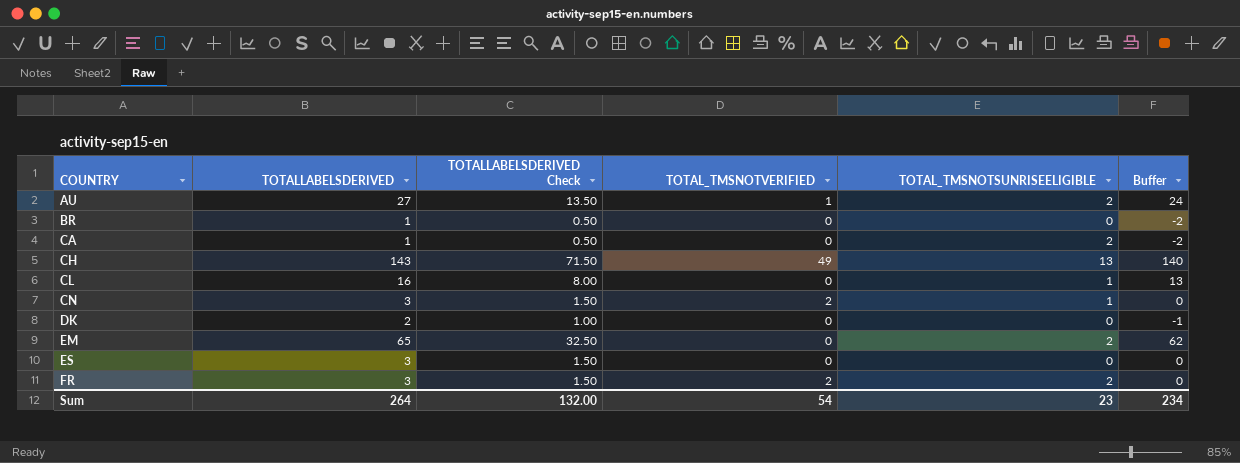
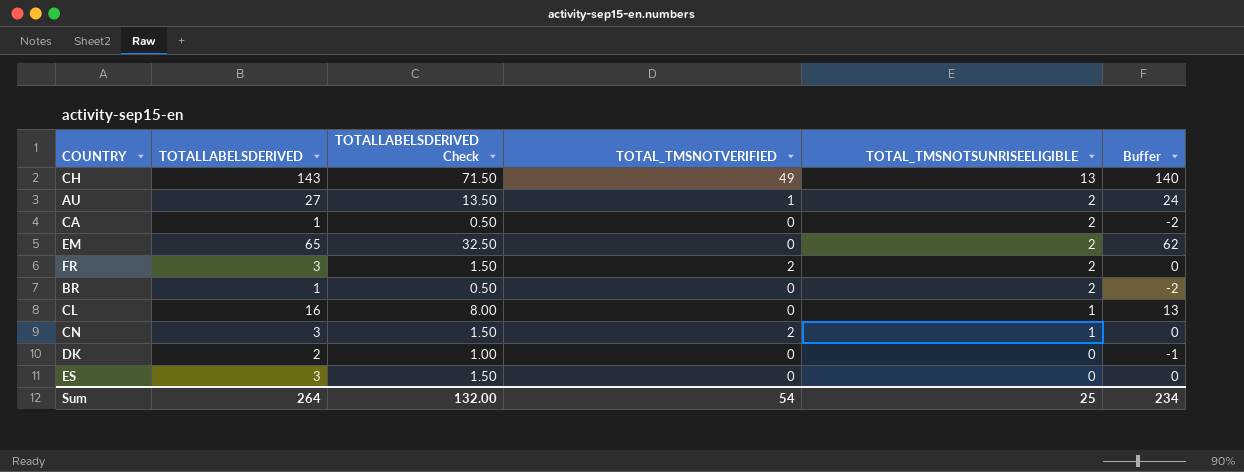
row order: COUNTRY ascending -> TOTAL_TMSNOTSUNRISEELIGIBLE descending
BR | TOTAL_TMSNOTSUNRISEELIGIBLE: 0 -> 2
Sum | TOTAL_TMSNOTSUNRISEELIGIBLE: 23 -> 25

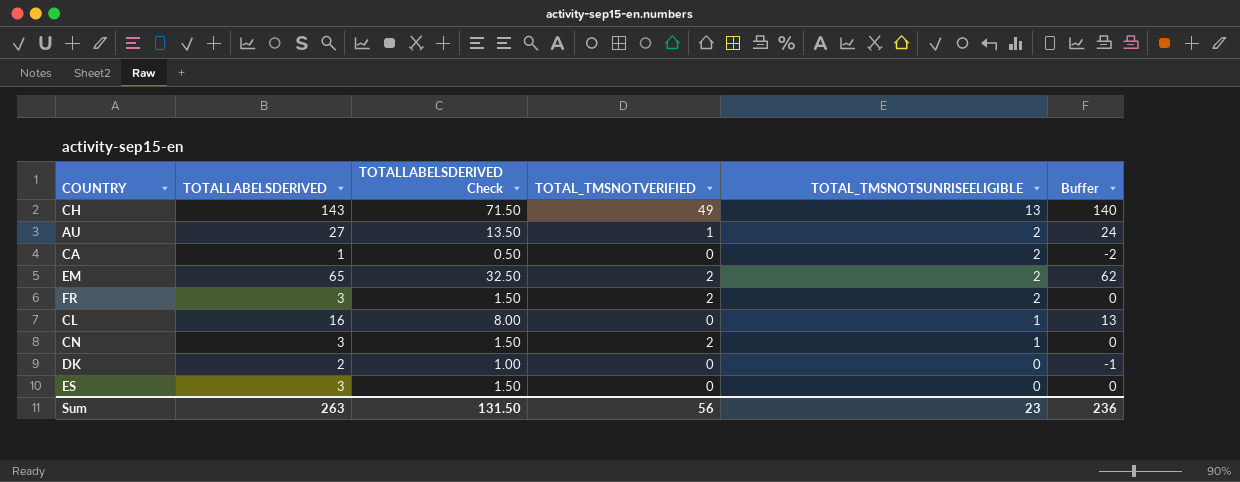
row BR: 1 | 0.50 | 0 | 2 | -2 -> none
EM | TOTAL_TMSNOTVERIFIED: 0 -> 2
Sum | TOTALLABELSDERIVED: 264 -> 263
Sum | TOTALLABELSDERIVED Check: 132.00 -> 131.50
Sum | TOTAL_TMSNOTVERIFIED: 54 -> 56
Sum | TOTAL_TMSNOTSUNRISEELIGIBLE: 25 -> 23
Sum | Buffer: 234 -> 236

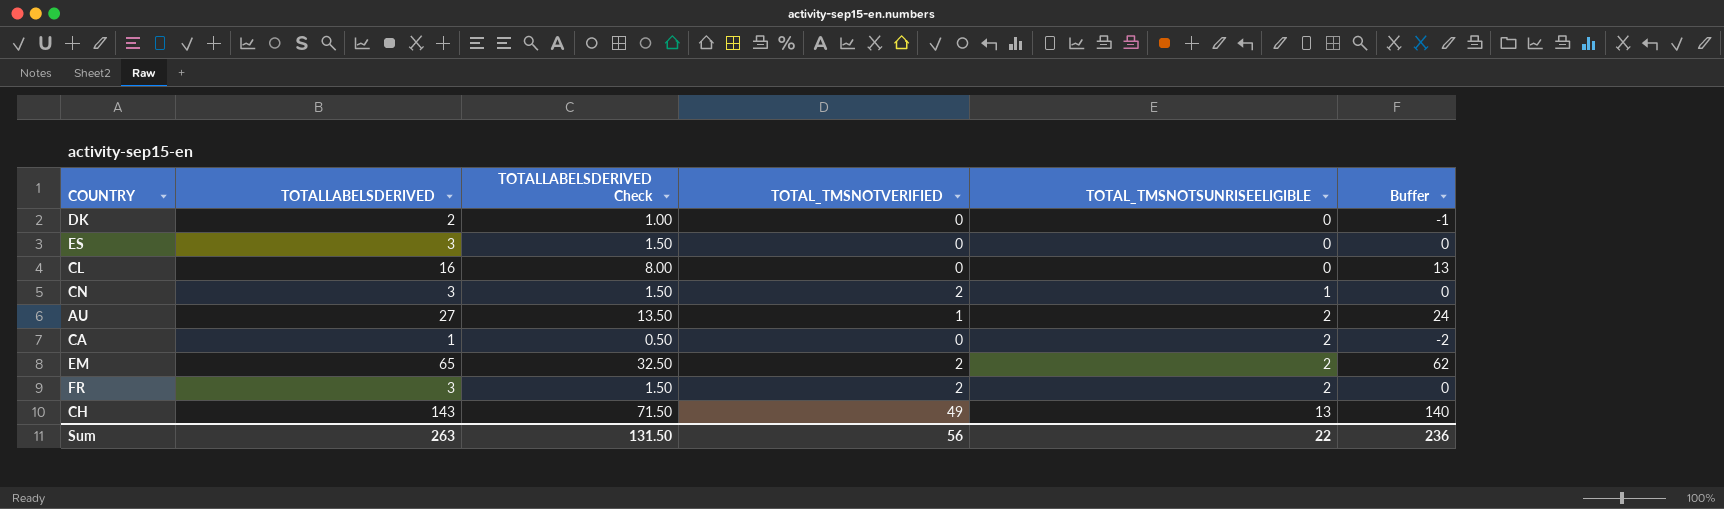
row order: TOTAL_TMSNOTSUNRISEELIGIBLE descending -> TOTAL_TMSNOTSUNRISEELIGIBLE ascending
CL | TOTAL_TMSNOTSUNRISEELIGIBLE: 1 -> 0
Sum | TOTAL_TMSNOTSUNRISEELIGIBLE: 23 -> 22

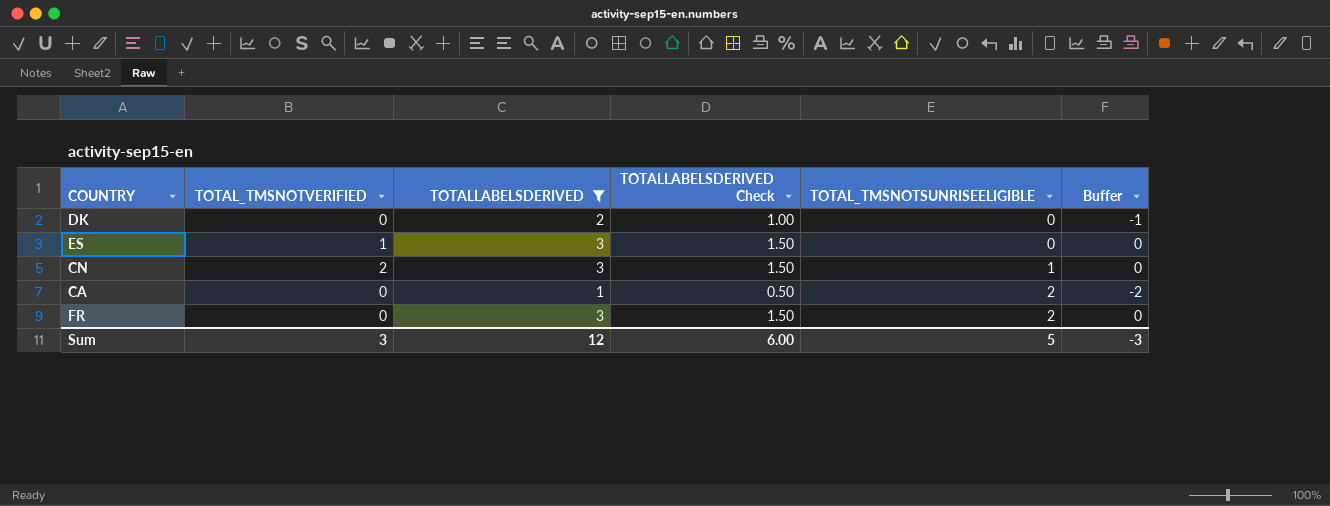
filter: none -> TOTALLABELSDERIVED <= 3
column TOTAL_TMSNOTVERIFIED | position: 4 -> 2
ES | TOTAL_TMSNOTVERIFIED: 0 -> 1
FR | TOTAL_TMSNOTVERIFIED: 2 -> 0
Sum | TOTAL_TMSNOTVERIFIED: 56 -> 3
Sum | TOTALLABELSDERIVED: 263 -> 12
Sum | TOTALLABELSDERIVED Check: 131.50 -> 6.00
Sum | TOTAL_TMSNOTSUNRISEELIGIBLE: 22 -> 5
Sum | Buffer: 236 -> -3

